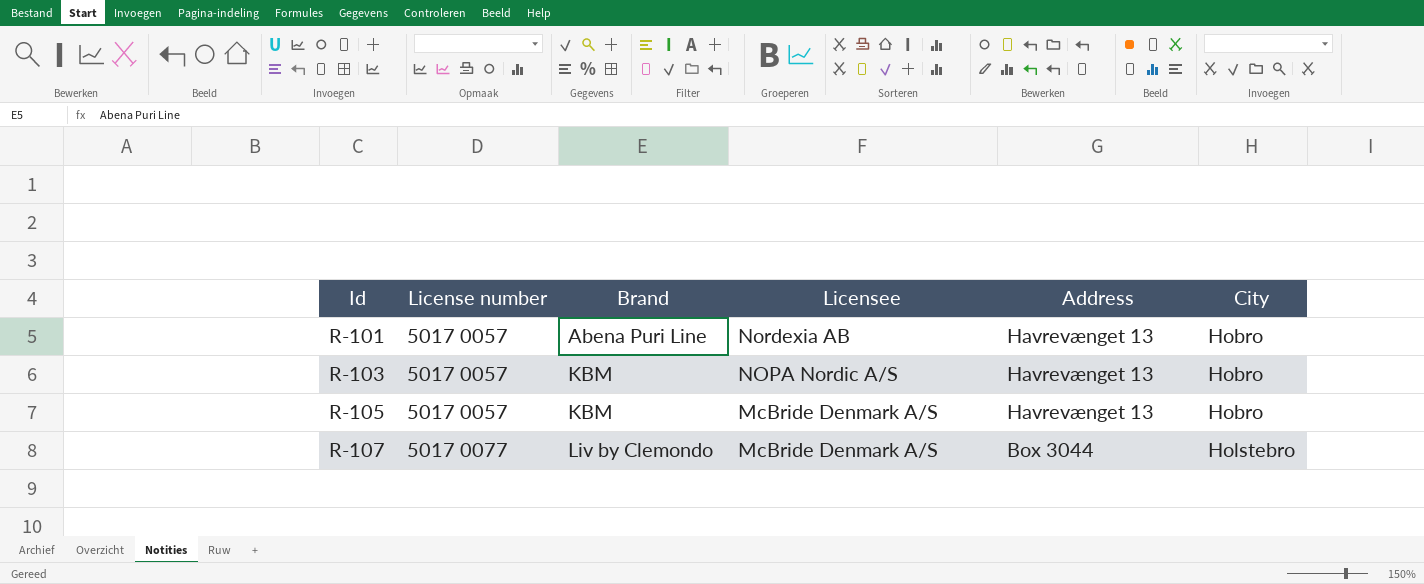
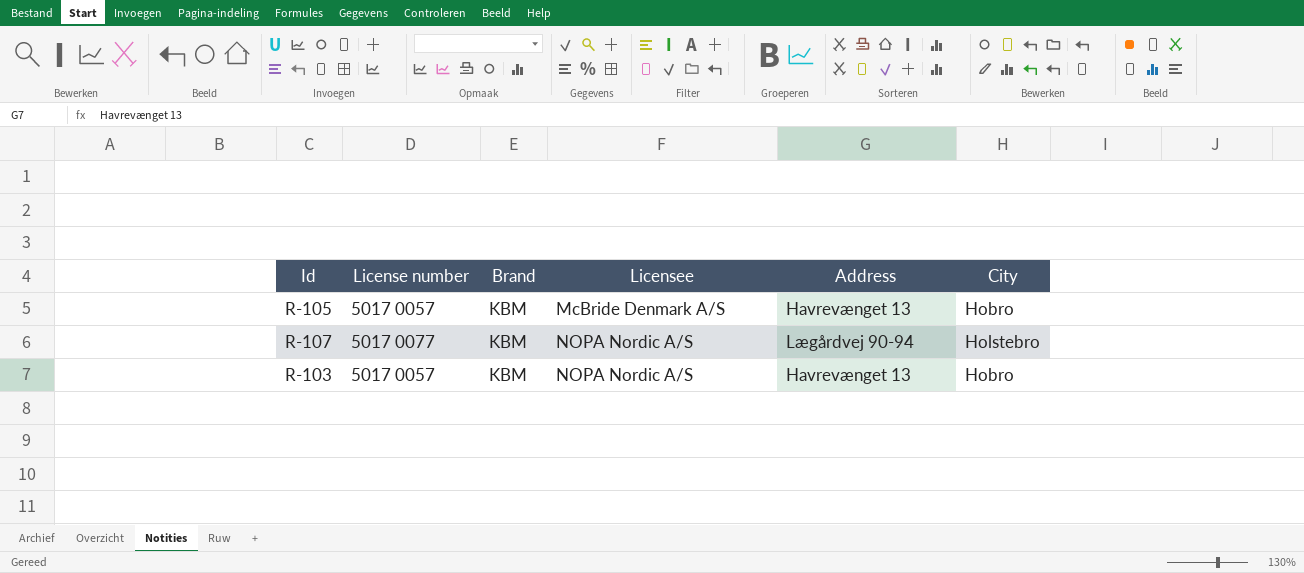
row order: Id ascending -> Licensee ascending
row R-101: 5017 0057 | Abena Puri Line | Nordexia AB | Havrevænget 13 | Hobro -> none
R-107 | Brand: Liv by Clemondo -> KBM
R-107 | Licensee: McBride Denmark A/S -> NOPA Nordic A/S
R-107 | Address: Box 3044 -> Lægårdvej 90-94

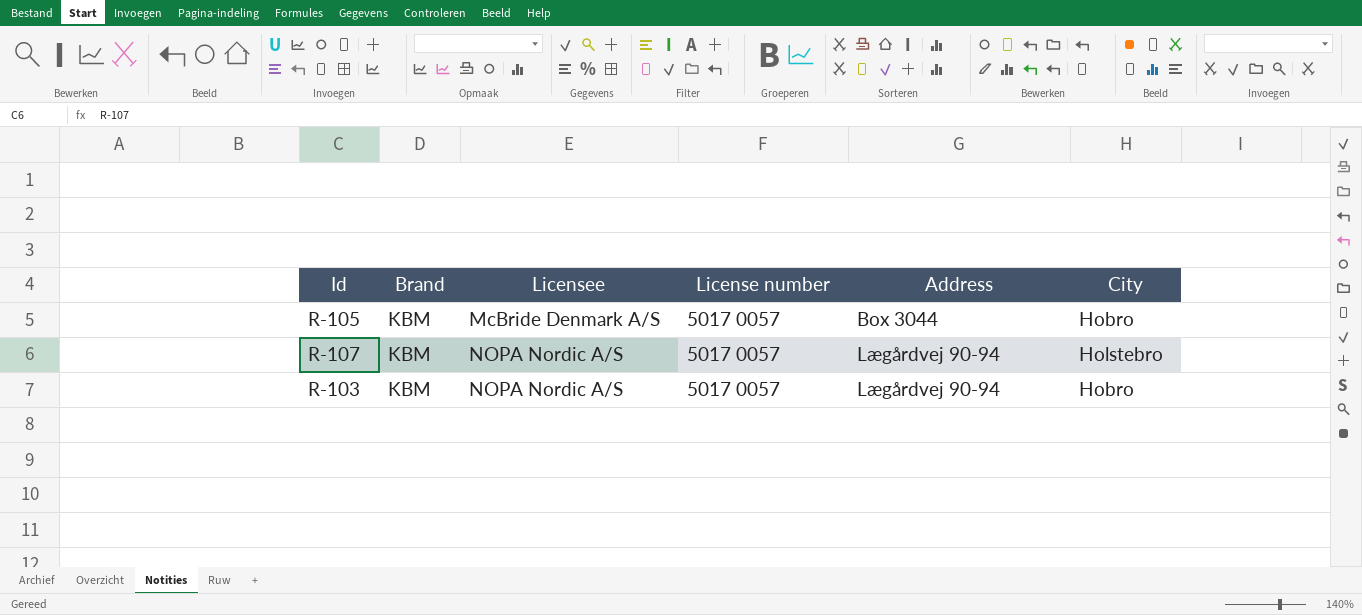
column License number | position: 2 -> 4
R-105 | Address: Havrevænget 13 -> Box 3044
R-107 | License number: 5017 0077 -> 5017 0057
R-103 | Address: Havrevænget 13 -> Lægårdvej 90-94

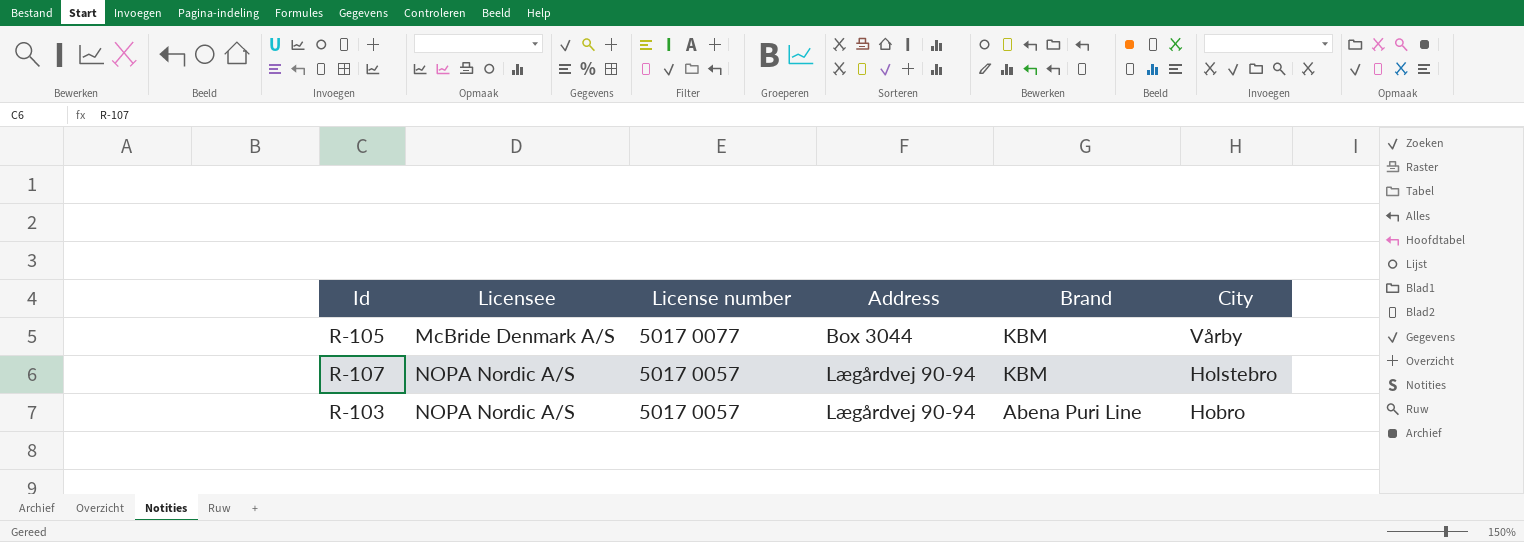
column Brand | position: 2 -> 5
R-105 | License number: 5017 0057 -> 5017 0077
R-105 | City: Hobro -> Vårby
R-103 | Brand: KBM -> Abena Puri Line

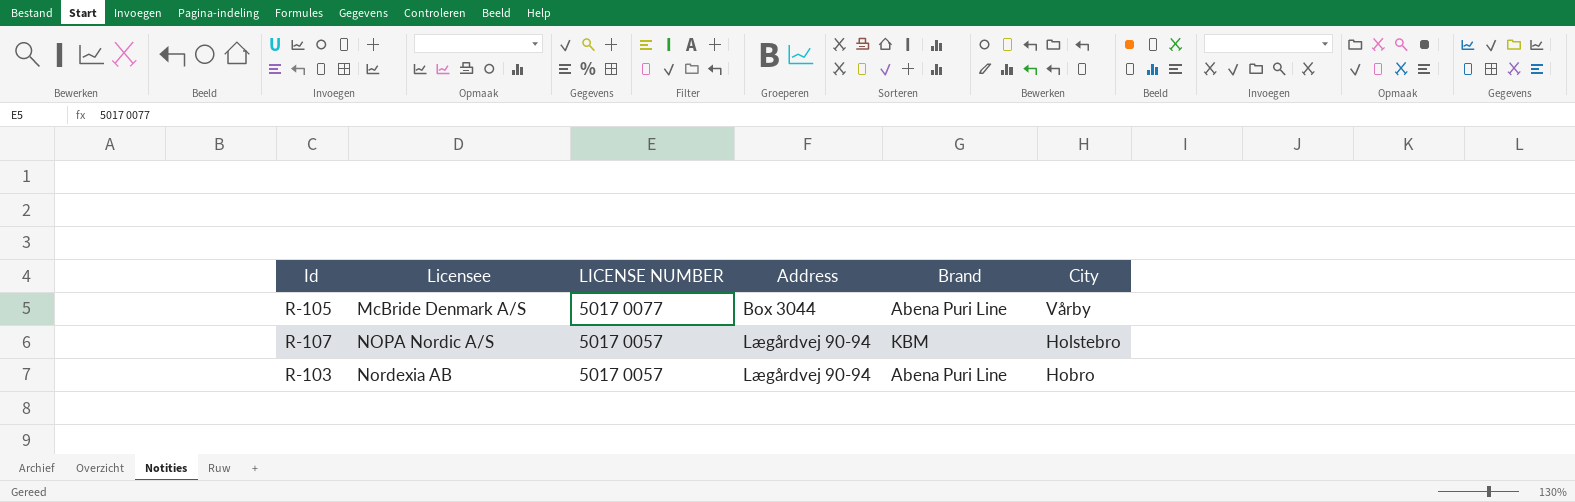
column name: License number -> LICENSE NUMBER
R-105 | Brand: KBM -> Abena Puri Line
R-103 | Licensee: NOPA Nordic A/S -> Nordexia AB

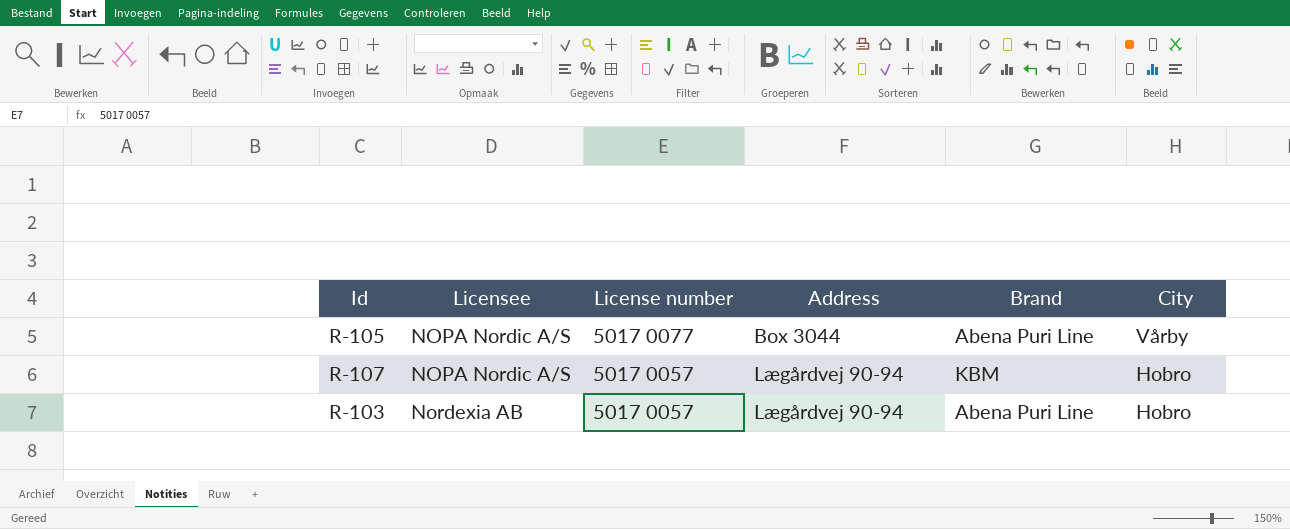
column name: LICENSE NUMBER -> License number
R-105 | Licensee: McBride Denmark A/S -> NOPA Nordic A/S
R-107 | City: Holstebro -> Hobro

